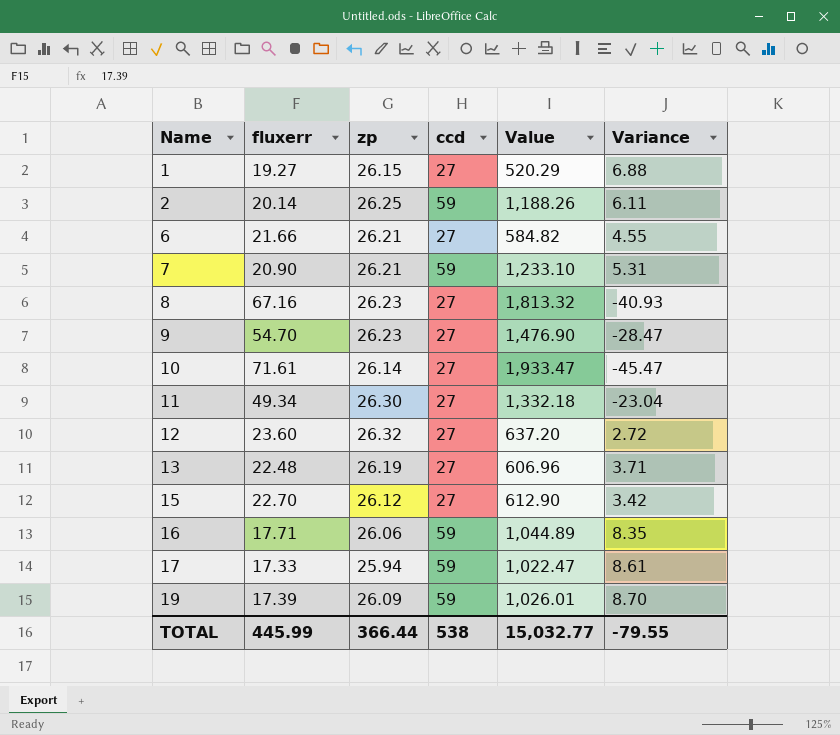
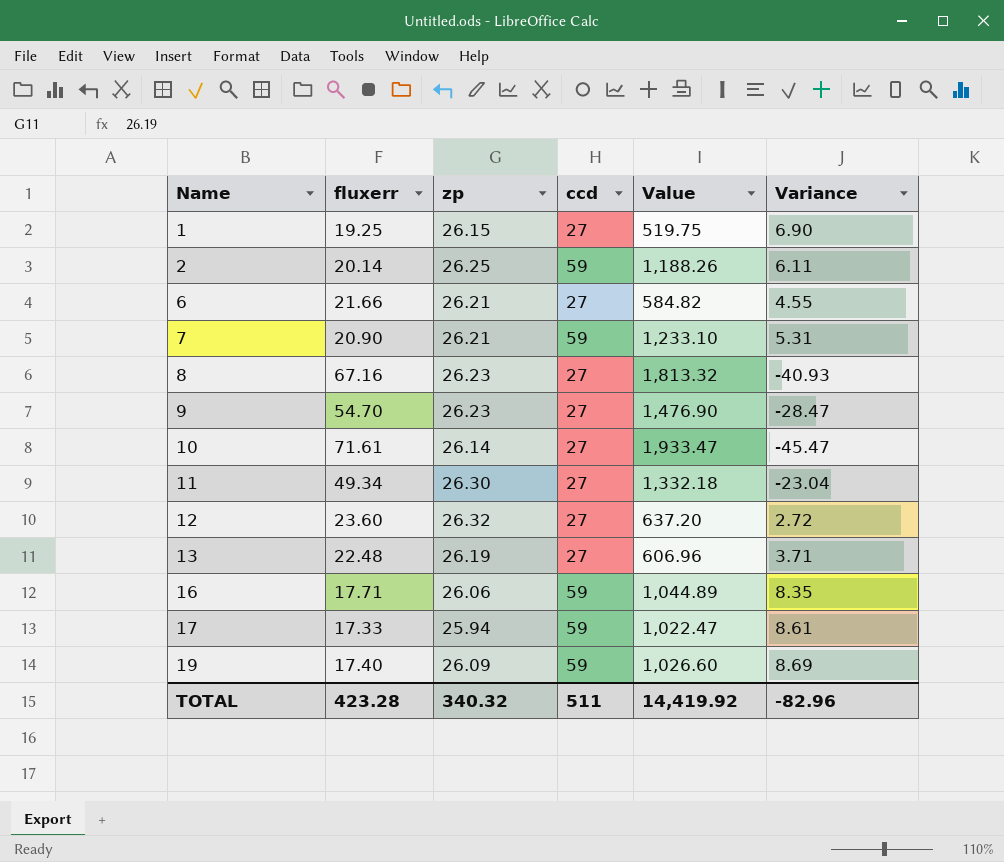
row 15: 22.70 | 26.12 | 27 | 612.90 | 3.42 -> none
1 | fluxerr: 19.27 -> 19.25
1 | Value: 520.29 -> 519.75
1 | Variance: 6.88 -> 6.90
19 | fluxerr: 17.39 -> 17.40
19 | Value: 1,026.01 -> 1,026.60
19 | Variance: 8.70 -> 8.69
TOTAL | fluxerr: 445.99 -> 423.28
TOTAL | zp: 366.44 -> 340.32
TOTAL | ccd: 538 -> 511
TOTAL | Value: 15,032.77 -> 14,419.92
TOTAL | Variance: -79.55 -> -82.96

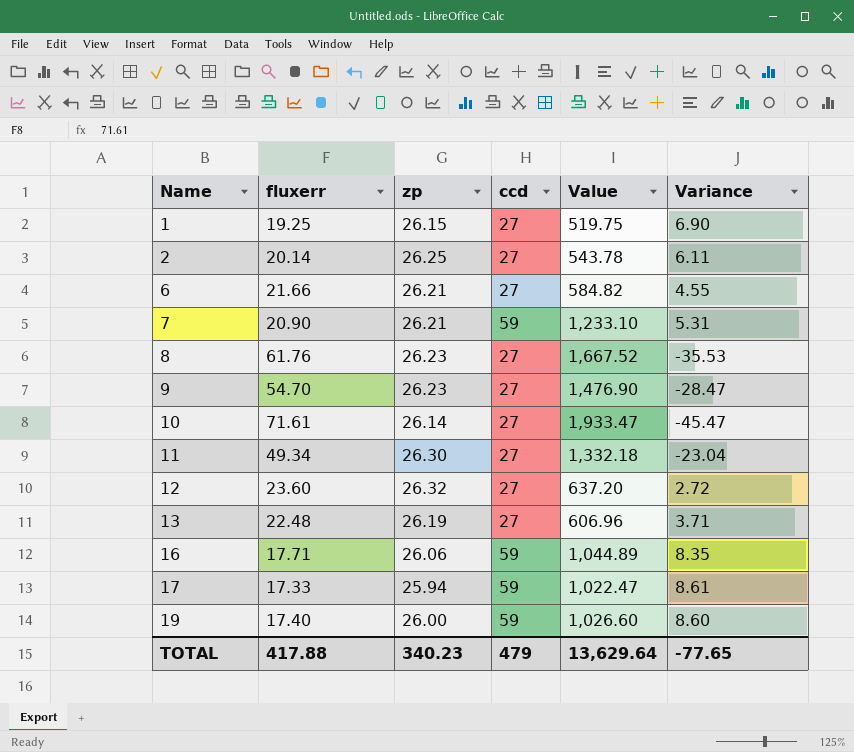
2 | ccd: 59 -> 27
2 | Value: 1,188.26 -> 543.78
8 | fluxerr: 67.16 -> 61.76
8 | Value: 1,813.32 -> 1,667.52
8 | Variance: -40.93 -> -35.53
19 | zp: 26.09 -> 26.00
19 | Variance: 8.69 -> 8.60
TOTAL | fluxerr: 423.28 -> 417.88
TOTAL | zp: 340.32 -> 340.23
TOTAL | ccd: 511 -> 479
TOTAL | Value: 14,419.92 -> 13,629.64
TOTAL | Variance: -82.96 -> -77.65

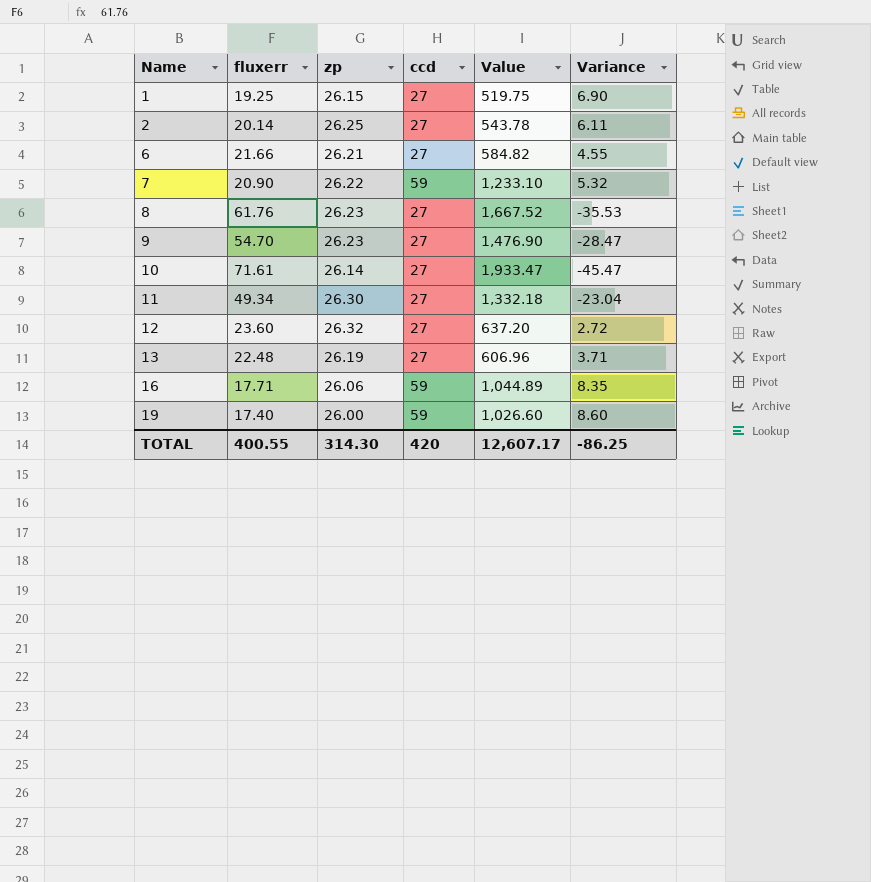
row 17: 17.33 | 25.94 | 59 | 1,022.47 | 8.61 -> none
7 | zp: 26.21 -> 26.22
7 | Variance: 5.31 -> 5.32
TOTAL | fluxerr: 417.88 -> 400.55
TOTAL | zp: 340.23 -> 314.30
TOTAL | ccd: 479 -> 420
TOTAL | Value: 13,629.64 -> 12,607.17
TOTAL | Variance: -77.65 -> -86.25

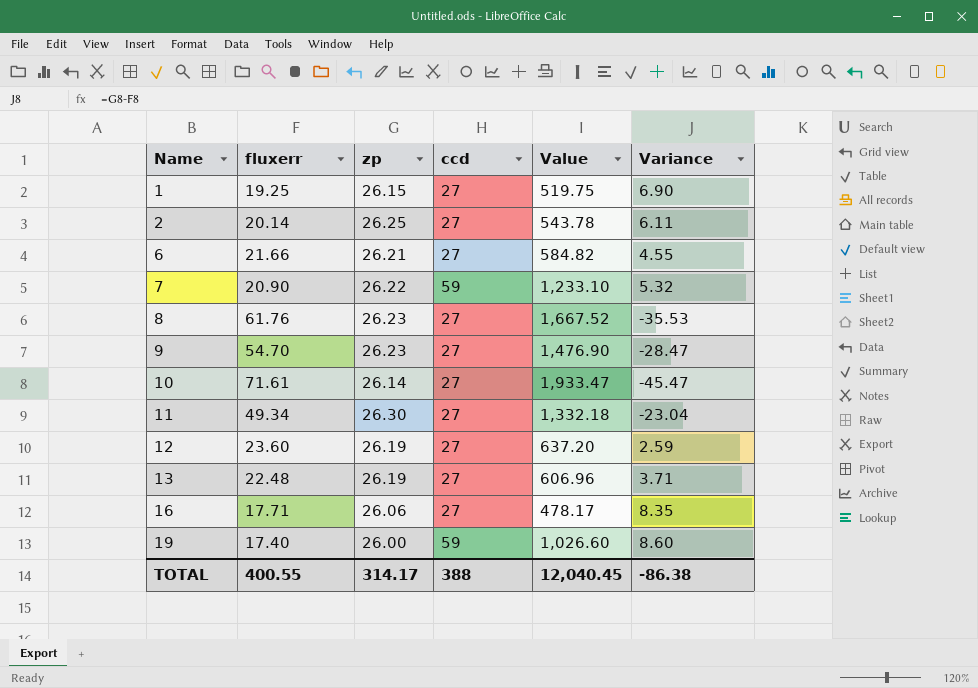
12 | zp: 26.32 -> 26.19
12 | Variance: 2.72 -> 2.59
16 | ccd: 59 -> 27
16 | Value: 1,044.89 -> 478.17
TOTAL | zp: 314.30 -> 314.17
TOTAL | ccd: 420 -> 388
TOTAL | Value: 12,607.17 -> 12,040.45
TOTAL | Variance: -86.25 -> -86.38

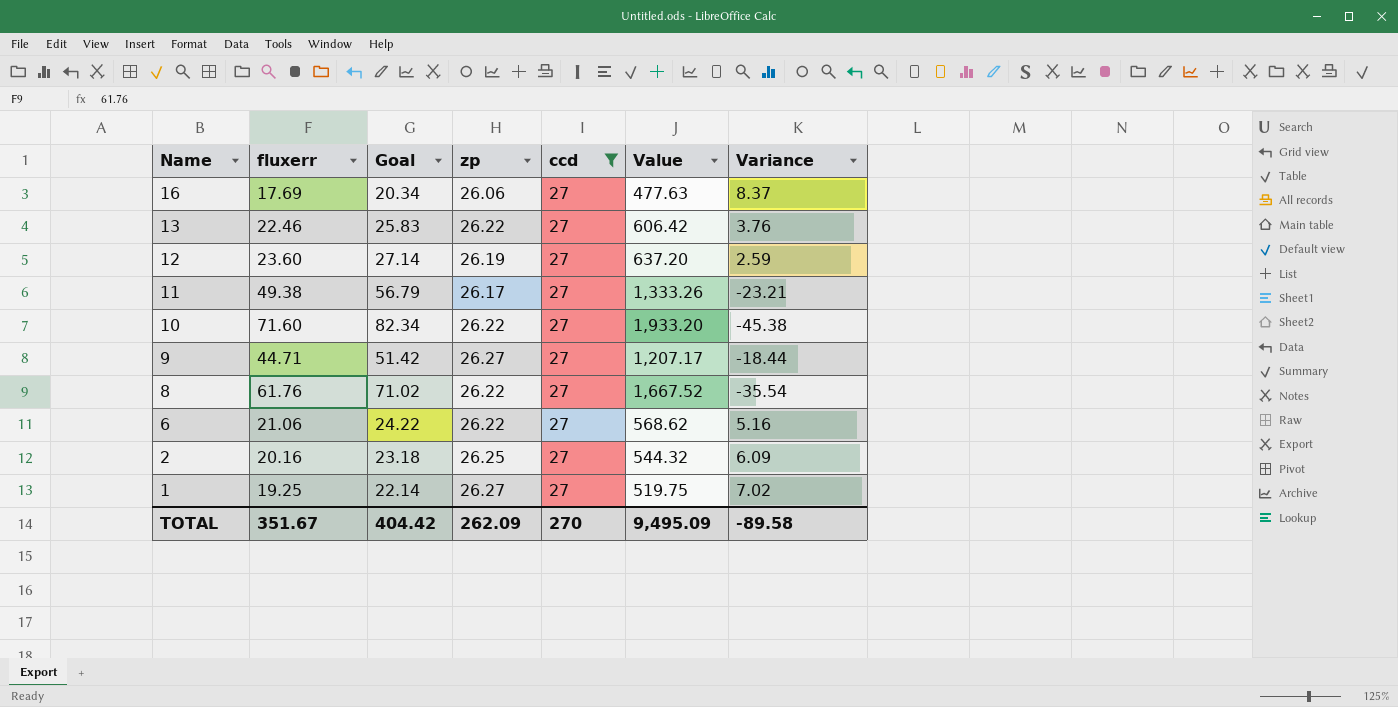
filter: none -> ccd = 27
row order: Name ascending -> Name descending
column Goal | formula: none -> [fluxerr] * 1.15
16 | fluxerr: 17.71 -> 17.69
16 | Value: 478.17 -> 477.63
16 | Variance: 8.35 -> 8.37
13 | fluxerr: 22.48 -> 22.46
13 | zp: 26.19 -> 26.22
13 | Value: 606.96 -> 606.42
13 | Variance: 3.71 -> 3.76
11 | fluxerr: 49.34 -> 49.38
11 | zp: 26.30 -> 26.17
11 | Value: 1,332.18 -> 1,333.26
11 | Variance: -23.04 -> -23.21
10 | fluxerr: 71.61 -> 71.60
10 | zp: 26.14 -> 26.22
10 | Value: 1,933.47 -> 1,933.20
10 | Variance: -45.47 -> -45.38
9 | fluxerr: 54.70 -> 44.71
9 | zp: 26.23 -> 26.27
9 | Value: 1,476.90 -> 1,207.17
9 | Variance: -28.47 -> -18.44
8 | zp: 26.23 -> 26.22
8 | Variance: -35.53 -> -35.54
6 | fluxerr: 21.66 -> 21.06
6 | zp: 26.21 -> 26.22
6 | Value: 584.82 -> 568.62
6 | Variance: 4.55 -> 5.16
2 | fluxerr: 20.14 -> 20.16
2 | Value: 543.78 -> 544.32
2 | Variance: 6.11 -> 6.09
1 | zp: 26.15 -> 26.27
1 | Variance: 6.90 -> 7.02
TOTAL | fluxerr: 400.55 -> 351.67
TOTAL | zp: 314.17 -> 262.09
TOTAL | ccd: 388 -> 270
TOTAL | Value: 12,040.45 -> 9,495.09
TOTAL | Variance: -86.38 -> -89.58

